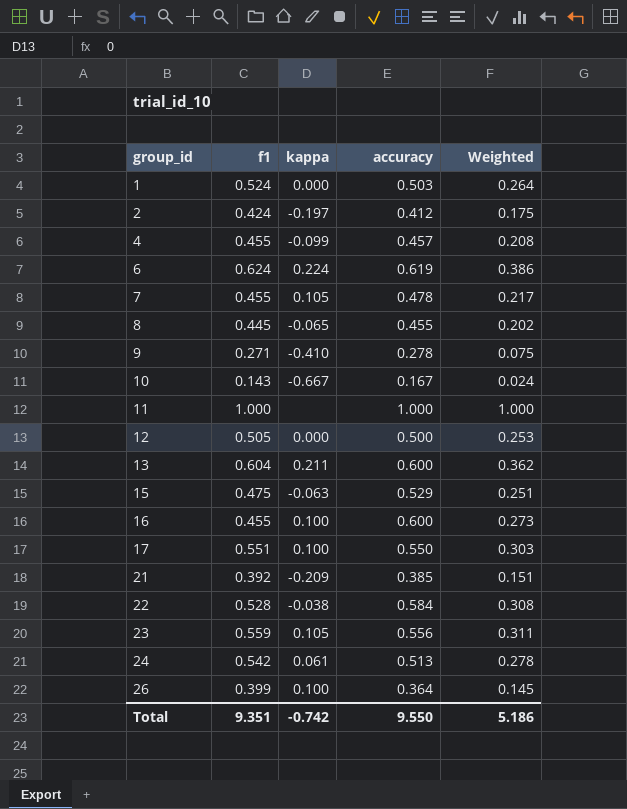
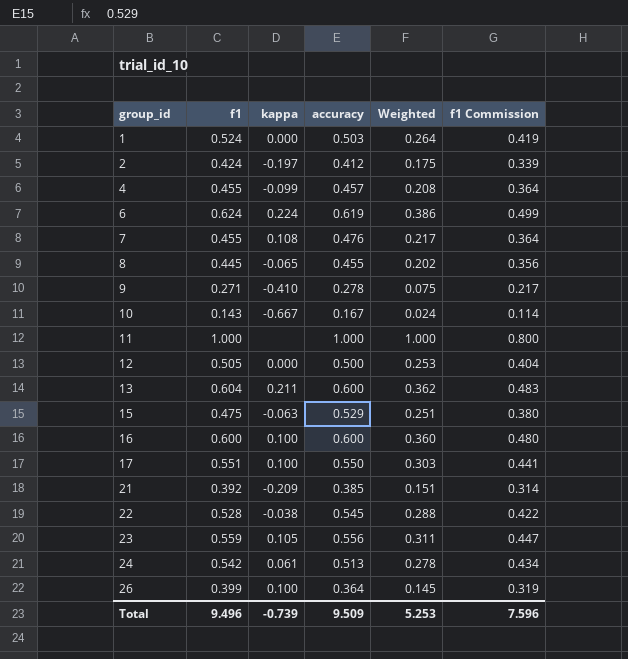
column f1 Commission | formula: none -> [f1] * 0.8
7 | kappa: 0.105 -> 0.108
7 | accuracy: 0.478 -> 0.476
16 | f1: 0.455 -> 0.600
16 | Weighted: 0.273 -> 0.360
22 | accuracy: 0.584 -> 0.545
22 | Weighted: 0.308 -> 0.288
Total | f1: 9.351 -> 9.496
Total | kappa: -0.742 -> -0.739
Total | accuracy: 9.550 -> 9.509
Total | Weighted: 5.186 -> 5.253

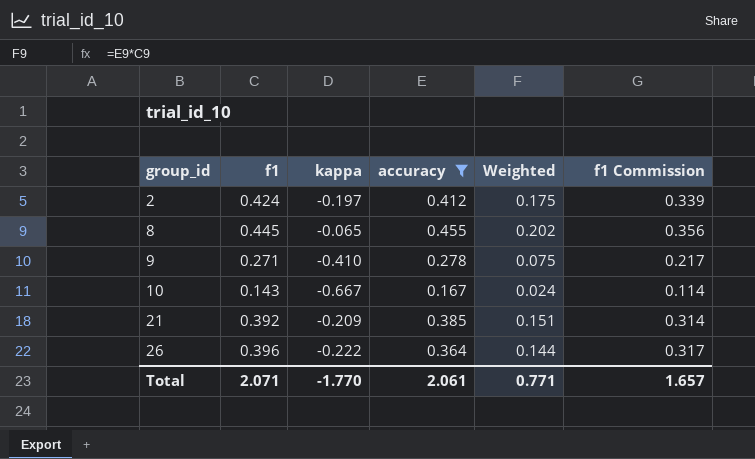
filter: none -> accuracy <= 0.455
26 | f1: 0.399 -> 0.396
26 | kappa: 0.100 -> -0.222
26 | Weighted: 0.145 -> 0.144
26 | f1 Commission: 0.319 -> 0.317
Total | f1: 9.496 -> 2.071
Total | kappa: -0.739 -> -1.770
Total | accuracy: 9.509 -> 2.061
Total | Weighted: 5.253 -> 0.771
Total | f1 Commission: 7.596 -> 1.657

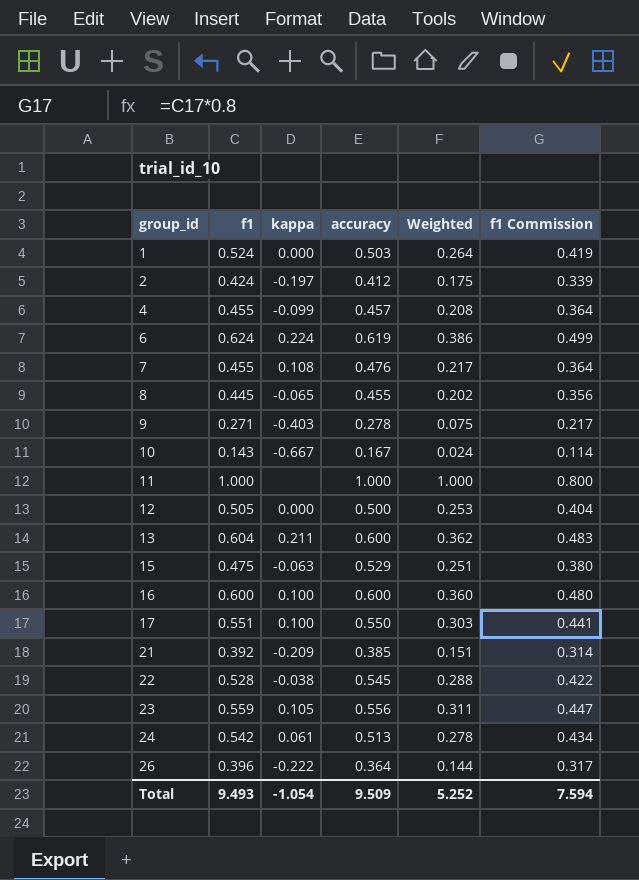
filter: accuracy <= 0.455 -> none
9 | kappa: -0.410 -> -0.403
Total | f1: 2.071 -> 9.493
Total | kappa: -1.770 -> -1.054
Total | accuracy: 2.061 -> 9.509
Total | Weighted: 0.771 -> 5.252
Total | f1 Commission: 1.657 -> 7.594

